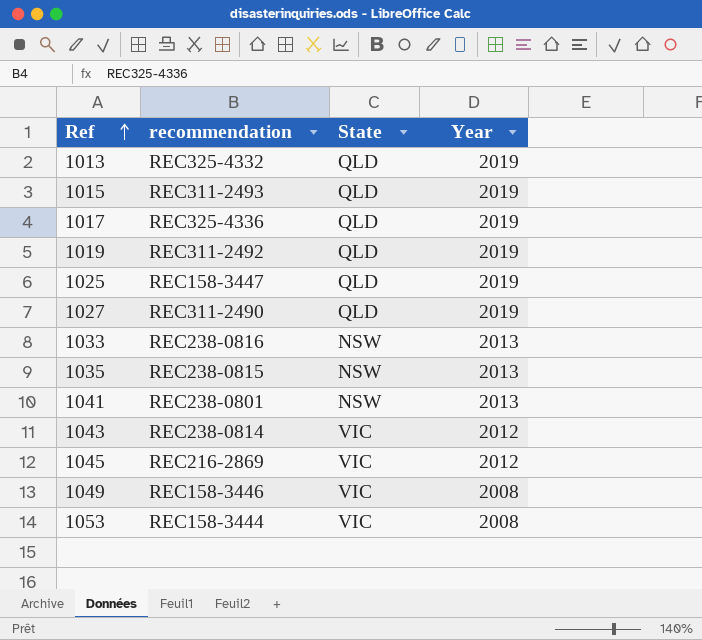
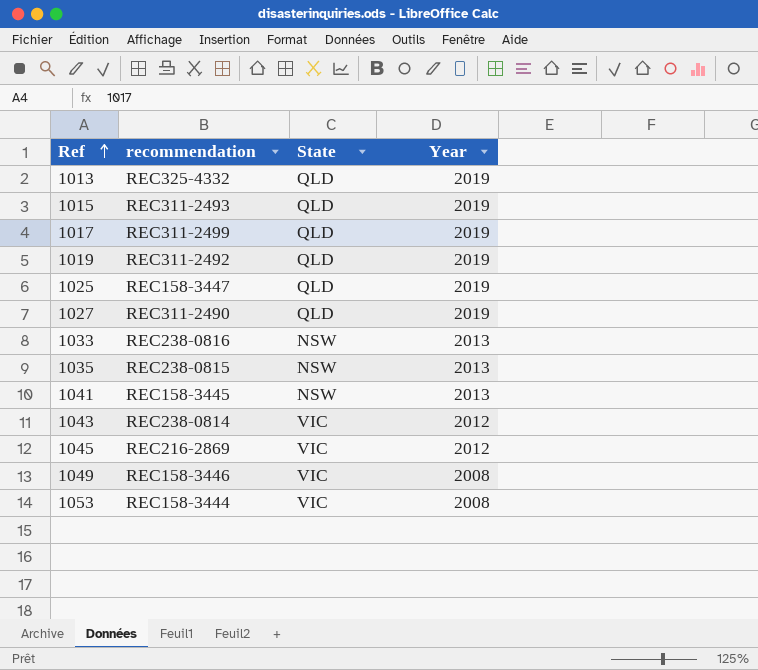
1017 | recommendation: REC325-4336 -> REC311-2499
1041 | recommendation: REC238-0801 -> REC158-3445

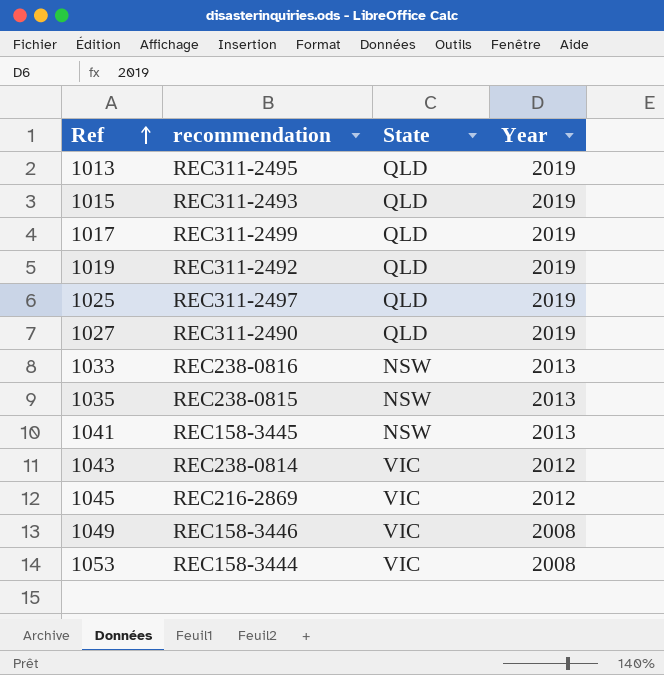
1013 | recommendation: REC325-4332 -> REC311-2495
1025 | recommendation: REC158-3447 -> REC311-2497

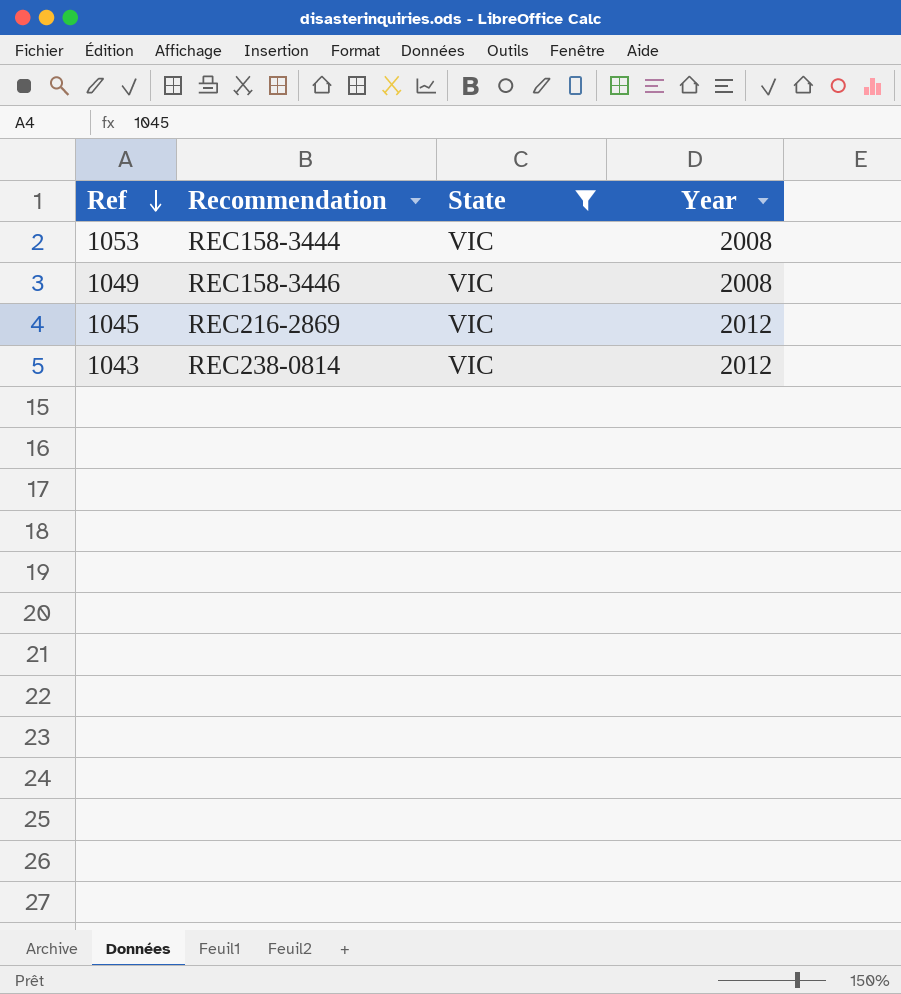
filter: none -> State = VIC
row order: Ref ascending -> Ref descending
column name: recommendation -> Recommendation

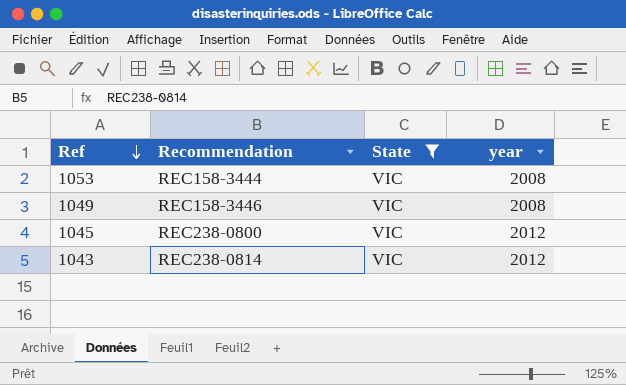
column name: Year -> year
1045 | Recommendation: REC216-2869 -> REC238-0800

